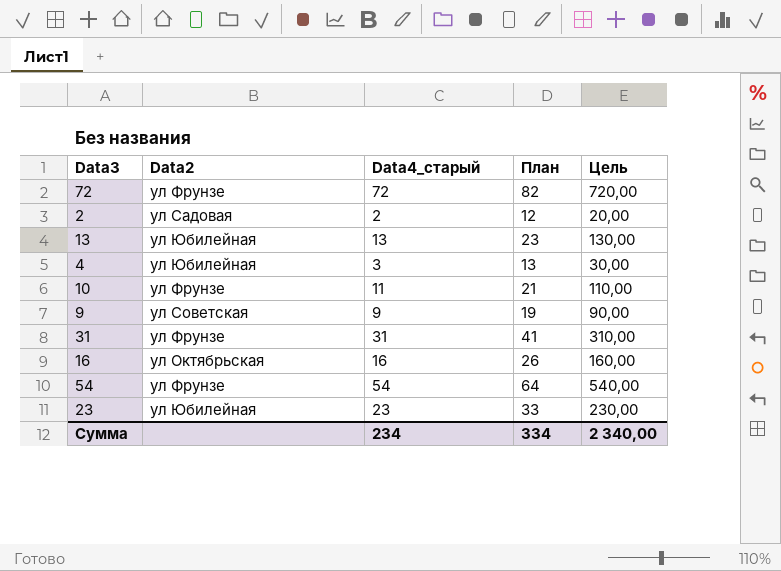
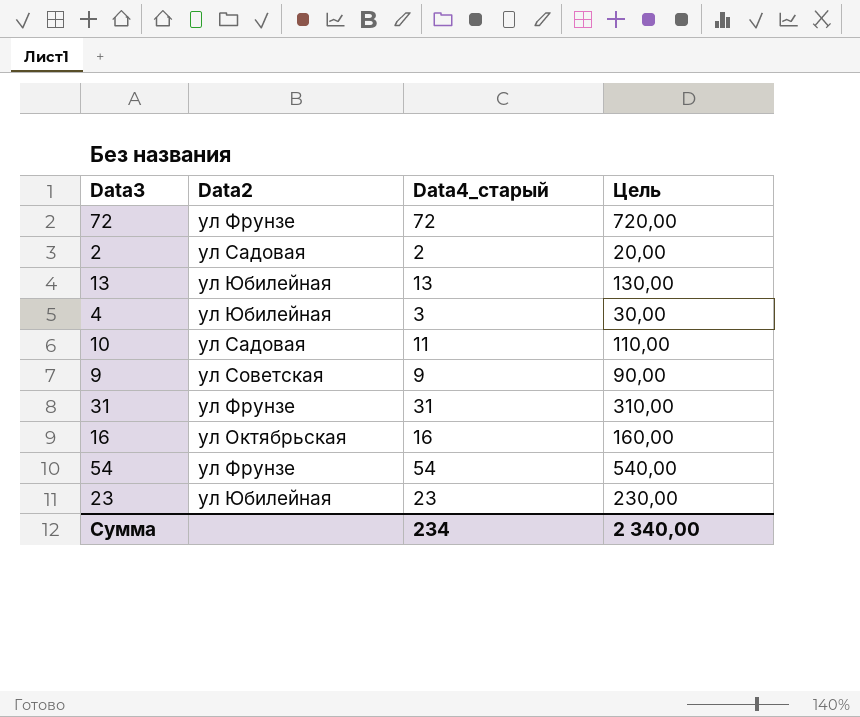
column План | formula: [Data4_старый] + 10 -> none
10 | Data2: ул Фрунзе -> ул Садовая

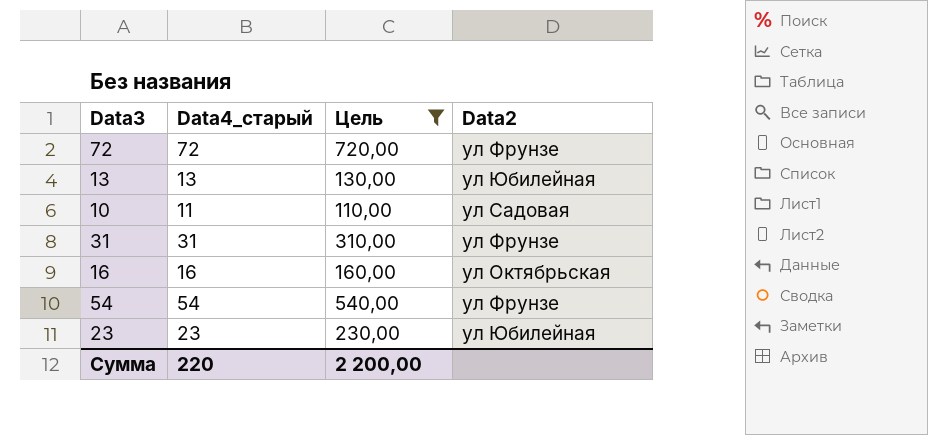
filter: none -> Цель >= 110,00
column Data2 | position: 2 -> 4
Сумма | Data4_старый: 234 -> 220
Сумма | Цель: 2 340,00 -> 2 200,00

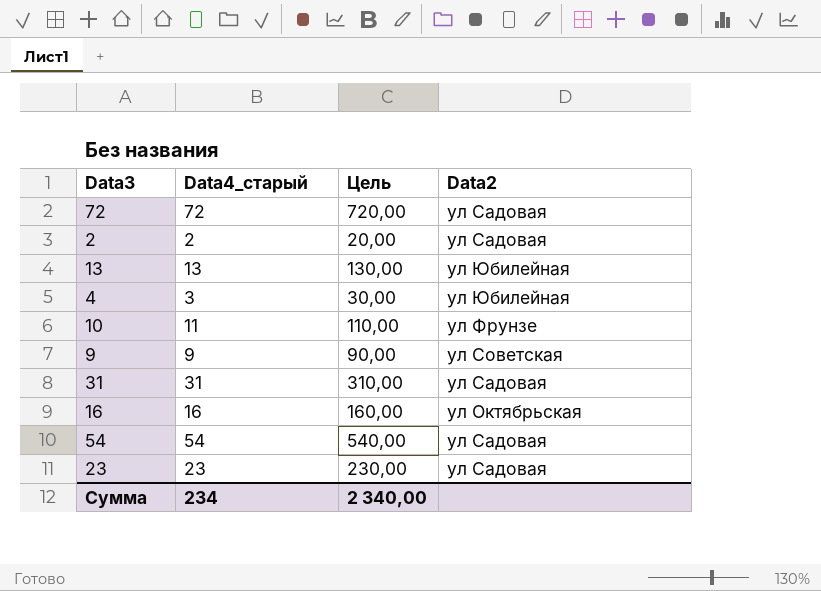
filter: Цель >= 110,00 -> none
72 | Data2: ул Фрунзе -> ул Садовая
10 | Data2: ул Садовая -> ул Фрунзе
31 | Data2: ул Фрунзе -> ул Садовая
54 | Data2: ул Фрунзе -> ул Садовая
23 | Data2: ул Юбилейная -> ул Садовая
Сумма | Data4_старый: 220 -> 234
Сумма | Цель: 2 200,00 -> 2 340,00

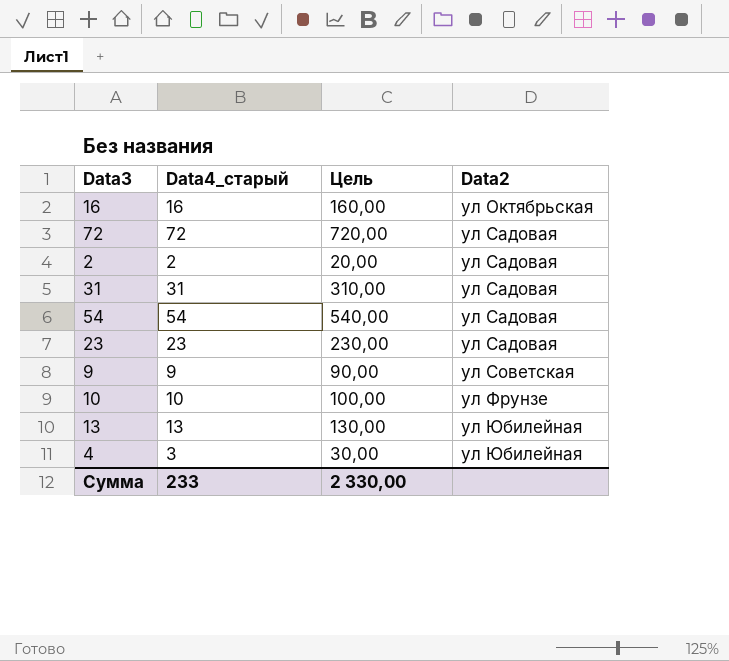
row order: none -> Data2 ascending
10 | Data4_старый: 11 -> 10
10 | Цель: 110,00 -> 100,00
Сумма | Data4_старый: 234 -> 233
Сумма | Цель: 2 340,00 -> 2 330,00

